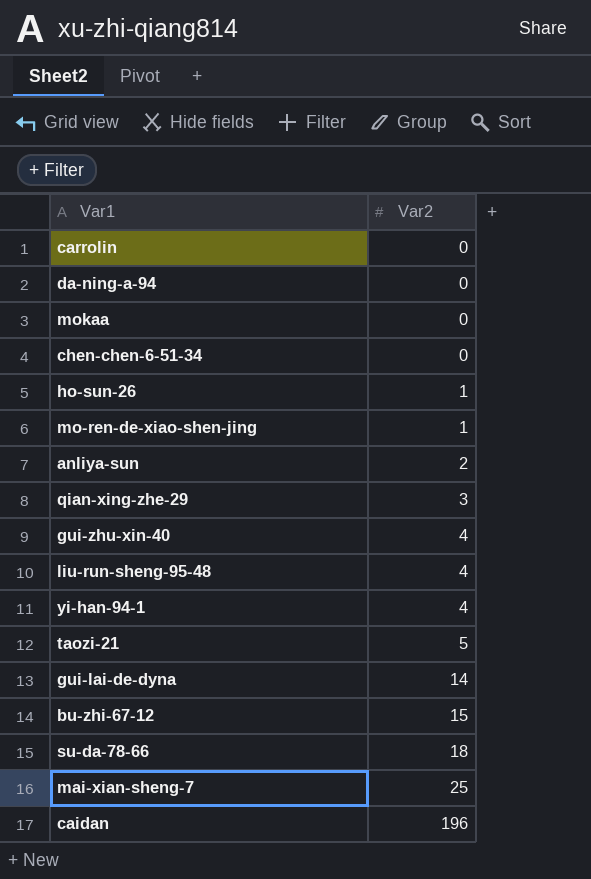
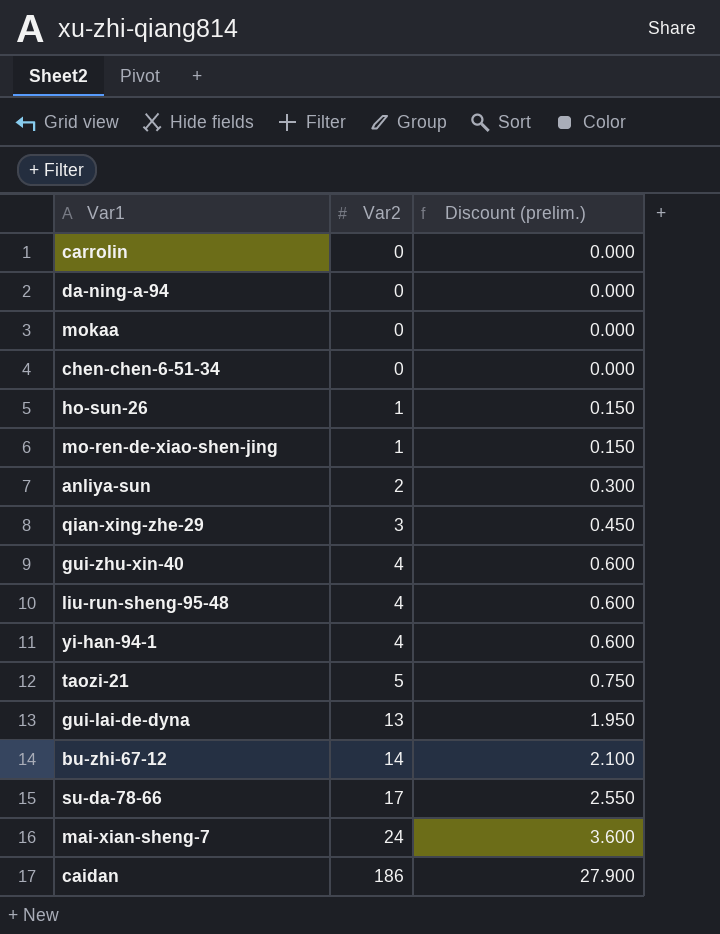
column Discount (prelim.) | formula: none -> [Var2] * 0.15
gui-lai-de-dyna | Var2: 14 -> 13
bu-zhi-67-12 | Var2: 15 -> 14
su-da-78-66 | Var2: 18 -> 17
mai-xian-sheng-7 | Var2: 25 -> 24
caidan | Var2: 196 -> 186

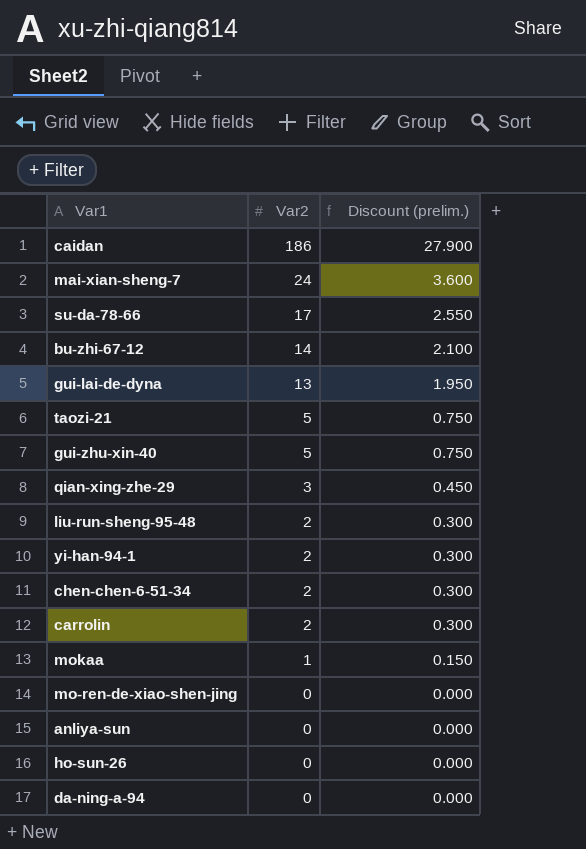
row order: Var2 ascending -> Var2 descending
gui-zhu-xin-40 | Var2: 4 -> 5
gui-zhu-xin-40 | Discount (prelim.): 0.600 -> 0.750
liu-run-sheng-95-48 | Var2: 4 -> 2
liu-run-sheng-95-48 | Discount (prelim.): 0.600 -> 0.300
yi-han-94-1 | Var2: 4 -> 2
yi-han-94-1 | Discount (prelim.): 0.600 -> 0.300
chen-chen-6-51-34 | Var2: 0 -> 2
chen-chen-6-51-34 | Discount (prelim.): 0.000 -> 0.300
carrolin | Var2: 0 -> 2
carrolin | Discount (prelim.): 0.000 -> 0.300
mokaa | Var2: 0 -> 1
mokaa | Discount (prelim.): 0.000 -> 0.150
mo-ren-de-xiao-shen-jing | Var2: 1 -> 0
mo-ren-de-xiao-shen-jing | Discount (prelim.): 0.150 -> 0.000
anliya-sun | Var2: 2 -> 0
anliya-sun | Discount (prelim.): 0.300 -> 0.000
ho-sun-26 | Var2: 1 -> 0
ho-sun-26 | Discount (prelim.): 0.150 -> 0.000

